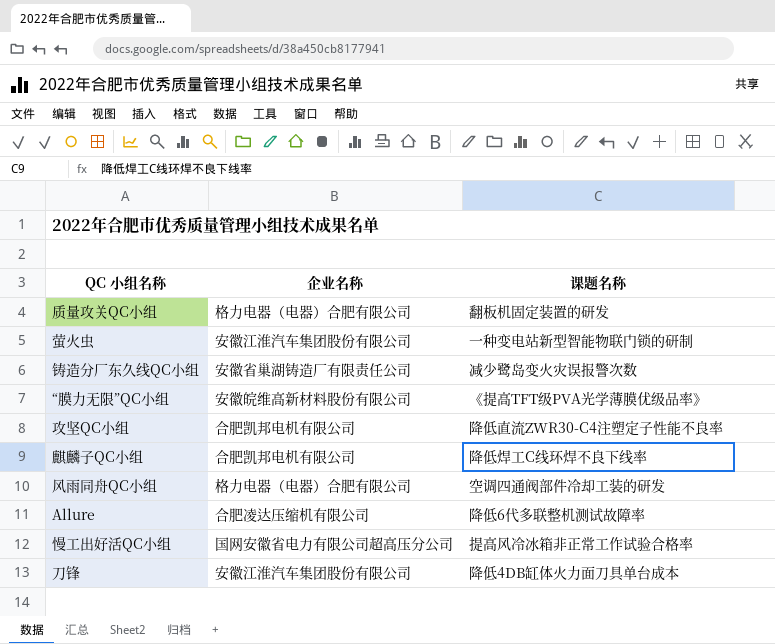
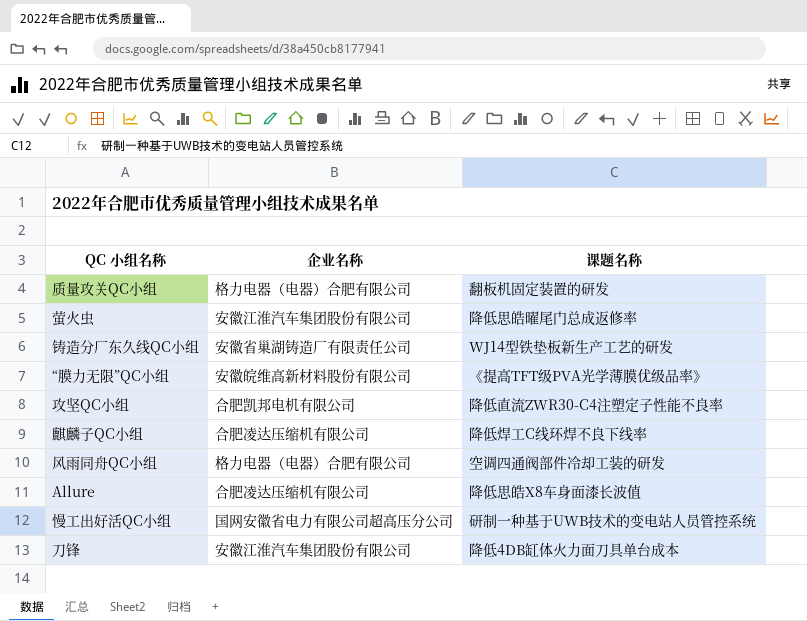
萤火虫 | 课题名称: 一种变电站新型智能物联门锁的研制 -> 降低思皓曜尾门总成返修率
铸造分厂东久线QC小组 | 课题名称: 减少鹭岛变火灾误报警次数 -> WJ14型铁垫板新生产工艺的研发
麒麟子QC小组 | 企业名称: 合肥凯邦电机有限公司 -> 合肥凌达压缩机有限公司
Allure | 课题名称: 降低6代多联整机测试故障率 -> 降低思皓X8车身面漆长波值
慢工出好活QC小组 | 课题名称: 提高风冷冰箱非正常工作试验合格率 -> 研制一种基于UWB技术的变电站人员管控系统

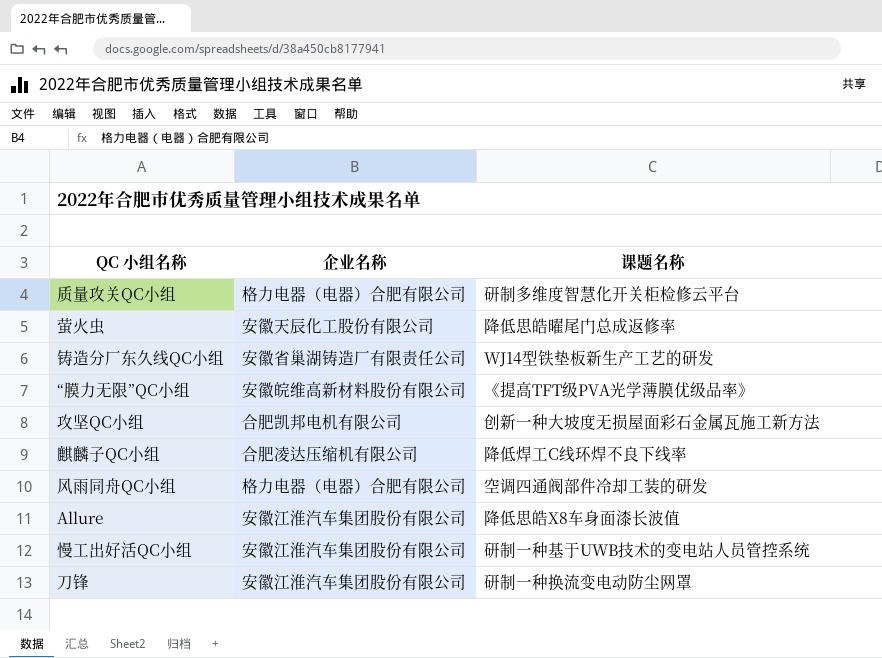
质量攻关QC小组 | 课题名称: 翻板机固定装置的研发 -> 研制多维度智慧化开关柜检修云平台
萤火虫 | 企业名称: 安徽江淮汽车集团股份有限公司 -> 安徽天辰化工股份有限公司
攻坚QC小组 | 课题名称: 降低直流ZWR30-C4注塑定子性能不良率 -> 创新一种大坡度无损屋面彩石金属瓦施工新方法
Allure | 企业名称: 合肥凌达压缩机有限公司 -> 安徽江淮汽车集团股份有限公司
慢工出好活QC小组 | 企业名称: 国网安徽省电力有限公司超高压分公司 -> 安徽江淮汽车集团股份有限公司
刀锋 | 课题名称: 降低4DB缸体火力面刀具单台成本 -> 研制一种换流变电动防尘网罩

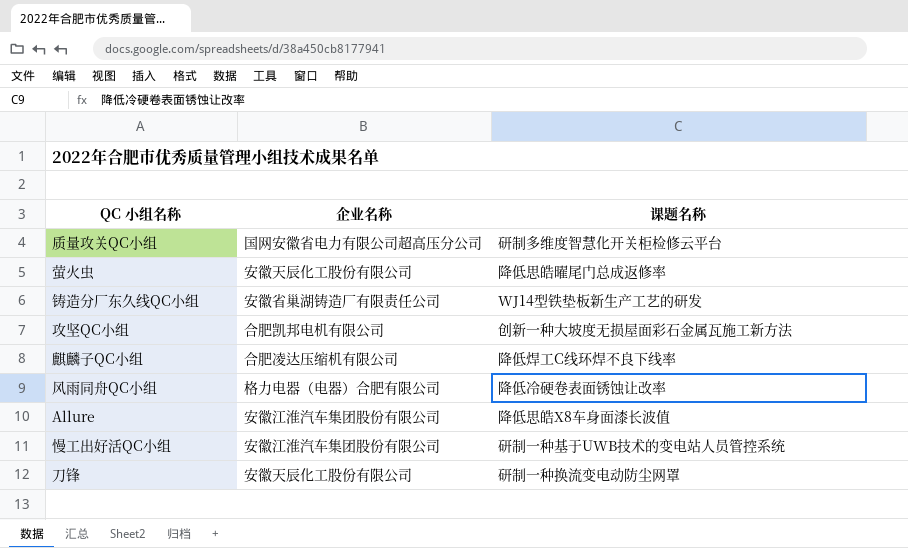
row “膜力无限”QC小组: 安徽皖维高新材料股份有限公司 | 《提高TFT级PVA光学薄膜优级品率》 -> none
质量攻关QC小组 | 企业名称: 格力电器（电器）合肥有限公司 -> 国网安徽省电力有限公司超高压分公司
风雨同舟QC小组 | 课题名称: 空调四通阀部件冷却工装的研发 -> 降低冷硬卷表面锈蚀让改率
刀锋 | 企业名称: 安徽江淮汽车集团股份有限公司 -> 安徽天辰化工股份有限公司

